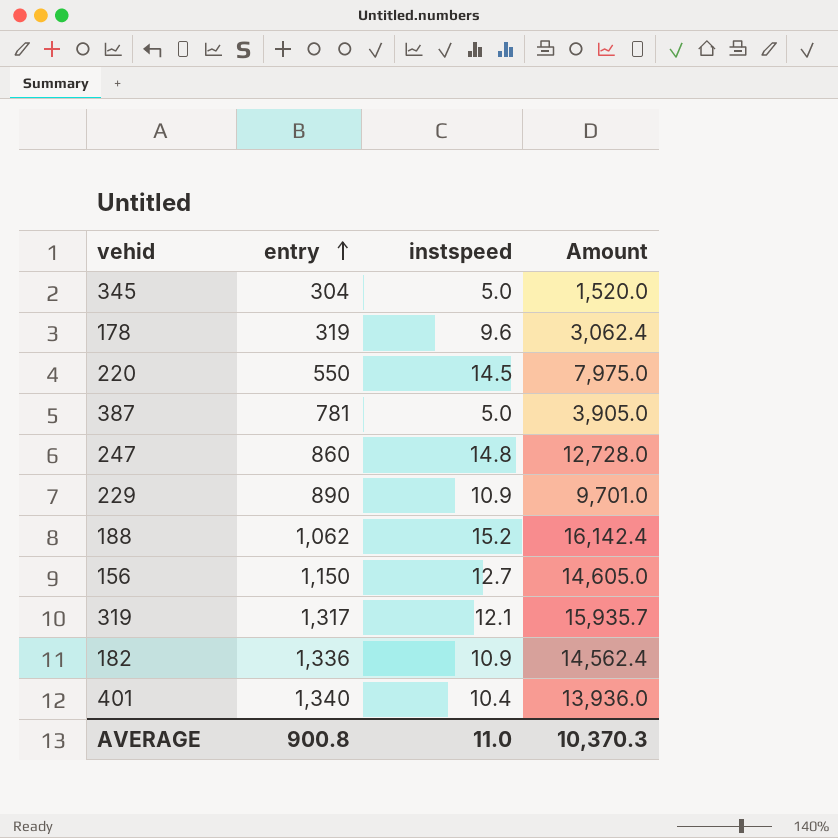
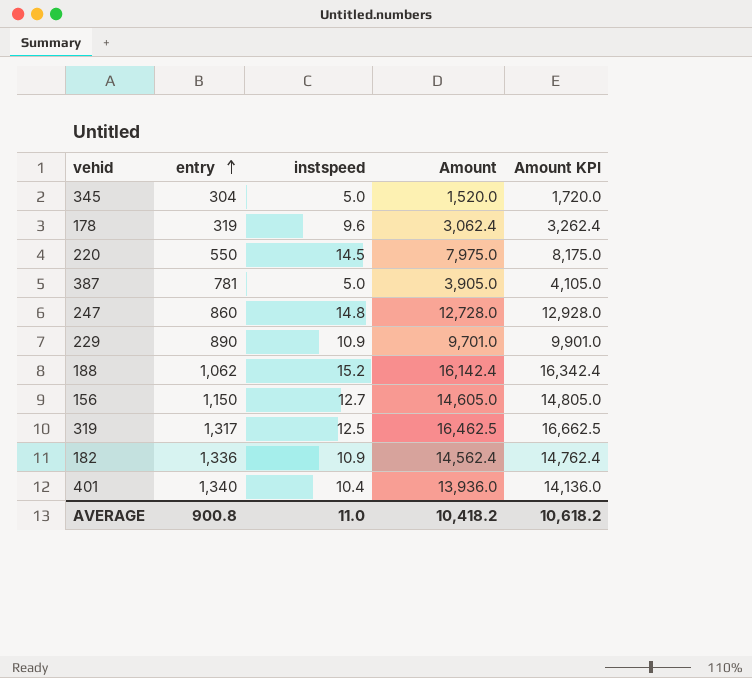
column Amount KPI | formula: none -> [Amount] + 200
319 | instspeed: 12.1 -> 12.5
319 | Amount: 15,935.7 -> 16,462.5
AVERAGE | Amount: 10,370.3 -> 10,418.2

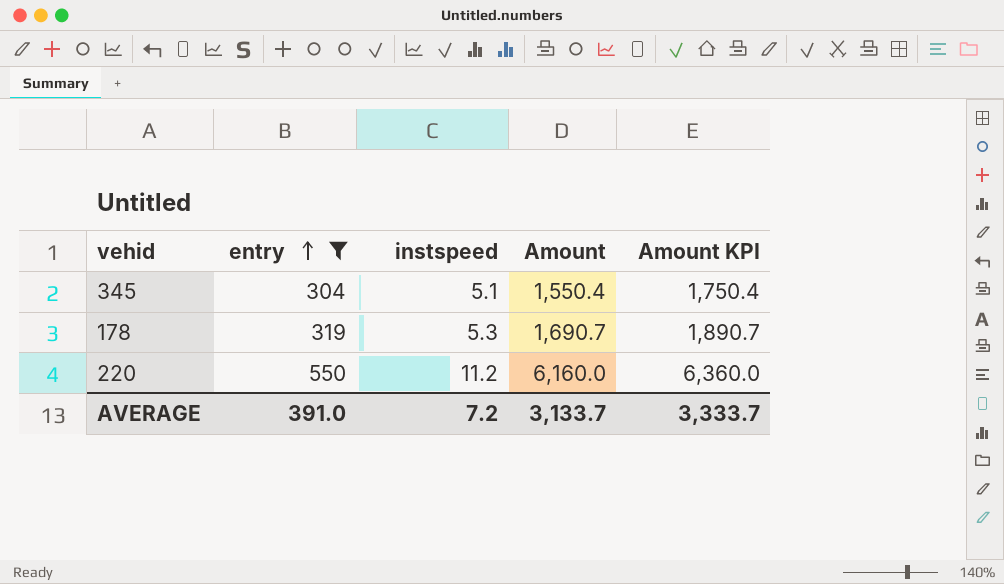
filter: none -> entry <= 550
345 | instspeed: 5.0 -> 5.1
345 | Amount: 1,520.0 -> 1,550.4
345 | Amount KPI: 1,720.0 -> 1,750.4
178 | instspeed: 9.6 -> 5.3
178 | Amount: 3,062.4 -> 1,690.7
178 | Amount KPI: 3,262.4 -> 1,890.7
220 | instspeed: 14.5 -> 11.2
220 | Amount: 7,975.0 -> 6,160.0
220 | Amount KPI: 8,175.0 -> 6,360.0
AVERAGE | entry: 900.8 -> 391.0
AVERAGE | instspeed: 11.0 -> 7.2
AVERAGE | Amount: 10,418.2 -> 3,133.7
AVERAGE | Amount KPI: 10,618.2 -> 3,333.7

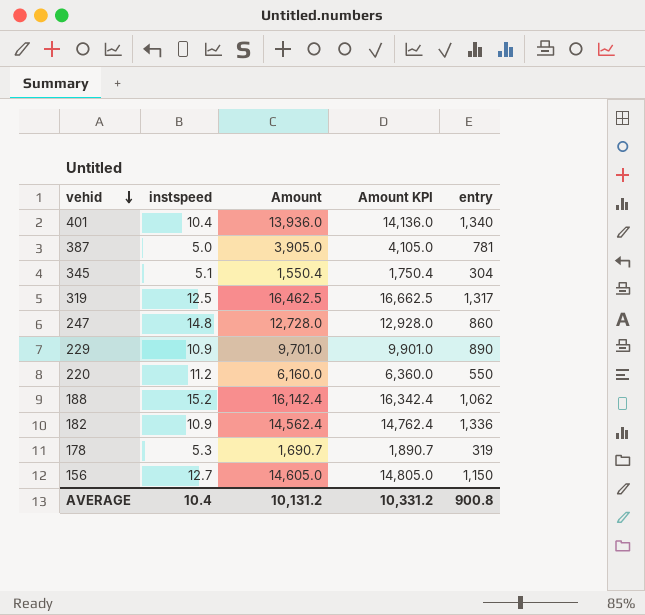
filter: entry <= 550 -> none
row order: entry ascending -> vehid descending
column entry | position: 2 -> 5
AVERAGE | instspeed: 7.2 -> 10.4
AVERAGE | Amount: 3,133.7 -> 10,131.2
AVERAGE | Amount KPI: 3,333.7 -> 10,331.2
AVERAGE | entry: 391.0 -> 900.8

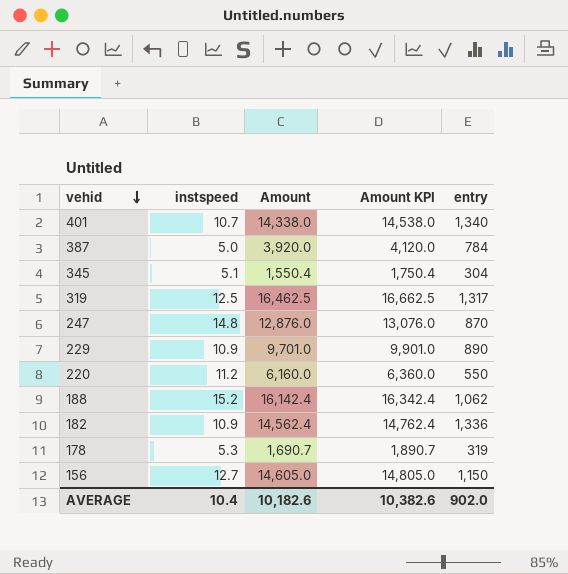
401 | instspeed: 10.4 -> 10.7
401 | Amount: 13,936.0 -> 14,338.0
401 | Amount KPI: 14,136.0 -> 14,538.0
387 | Amount: 3,905.0 -> 3,920.0
387 | Amount KPI: 4,105.0 -> 4,120.0
387 | entry: 781 -> 784
247 | Amount: 12,728.0 -> 12,876.0
247 | Amount KPI: 12,928.0 -> 13,076.0
247 | entry: 860 -> 870
AVERAGE | Amount: 10,131.2 -> 10,182.6
AVERAGE | Amount KPI: 10,331.2 -> 10,382.6
AVERAGE | entry: 900.8 -> 902.0

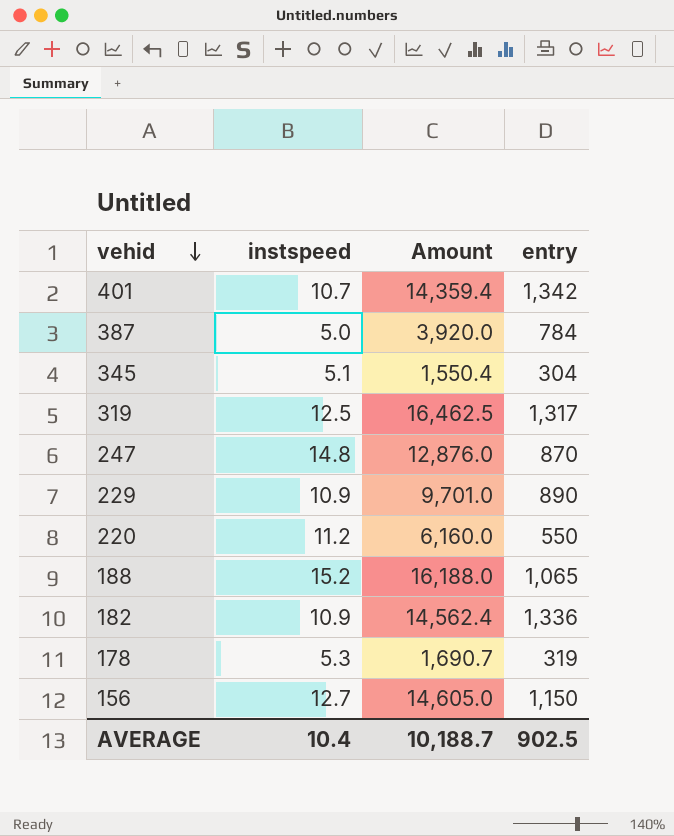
column Amount KPI | formula: [Amount] + 200 -> none
401 | Amount: 14,338.0 -> 14,359.4
401 | entry: 1,340 -> 1,342
188 | Amount: 16,142.4 -> 16,188.0
188 | entry: 1,062 -> 1,065
AVERAGE | Amount: 10,182.6 -> 10,188.7
AVERAGE | entry: 902.0 -> 902.5

